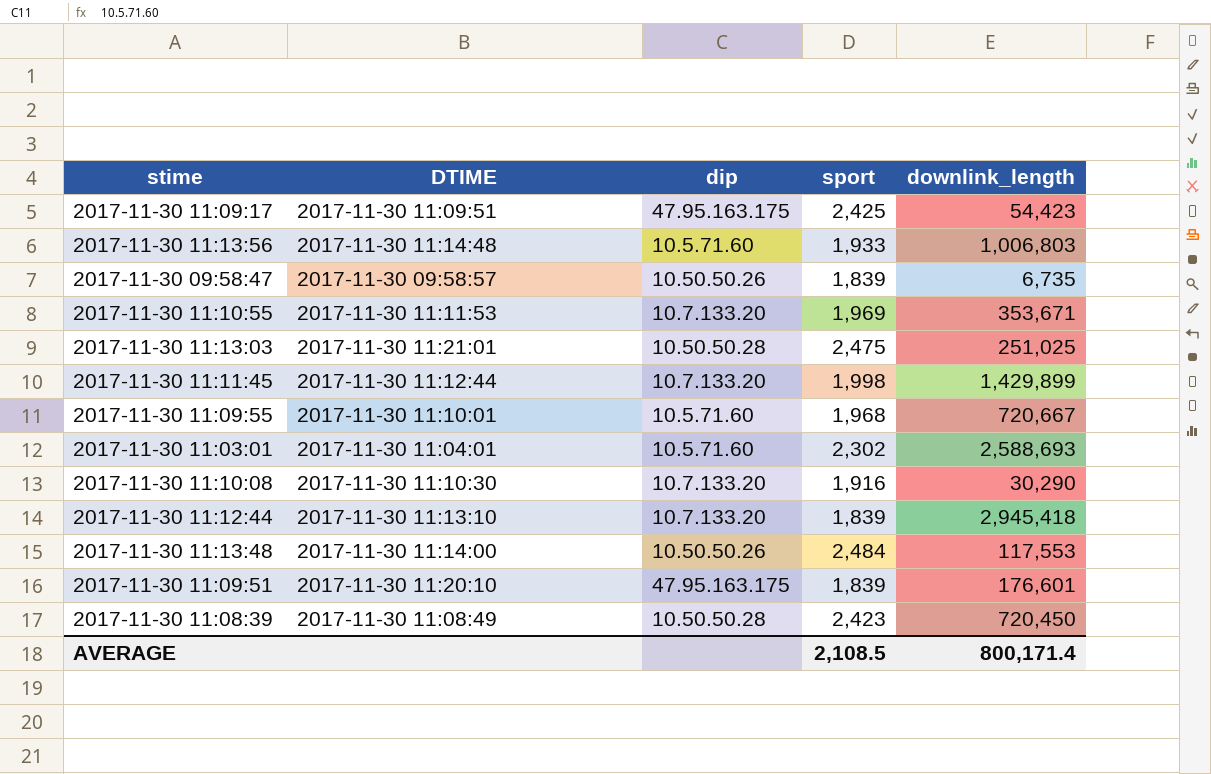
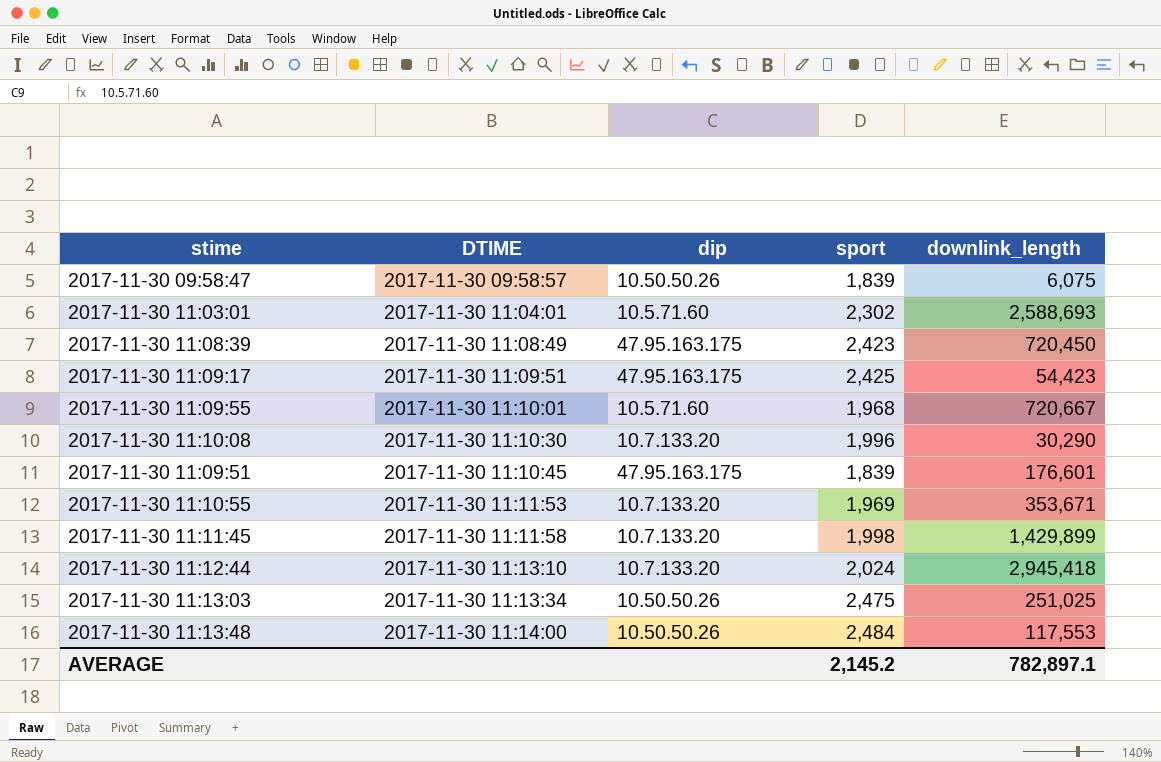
row order: none -> DTIME ascending
row 2017-11-30 11:13:56: 2017-11-30 11:14:48 | 10.5.71.60 | 1,933 | 1,006,803 -> none
2017-11-30 09:58:47 | downlink_length: 6,735 -> 6,075
2017-11-30 11:08:39 | dip: 10.50.50.28 -> 47.95.163.175
2017-11-30 11:10:08 | sport: 1,916 -> 1,996
2017-11-30 11:09:51 | DTIME: 2017-11-30 11:20:10 -> 2017-11-30 11:10:45
2017-11-30 11:11:45 | DTIME: 2017-11-30 11:12:44 -> 2017-11-30 11:11:58
2017-11-30 11:12:44 | sport: 1,839 -> 2,024
2017-11-30 11:13:03 | DTIME: 2017-11-30 11:21:01 -> 2017-11-30 11:13:34
2017-11-30 11:13:03 | dip: 10.50.50.28 -> 10.50.50.26
AVERAGE | sport: 2,108.5 -> 2,145.2
AVERAGE | downlink_length: 800,171.4 -> 782,897.1

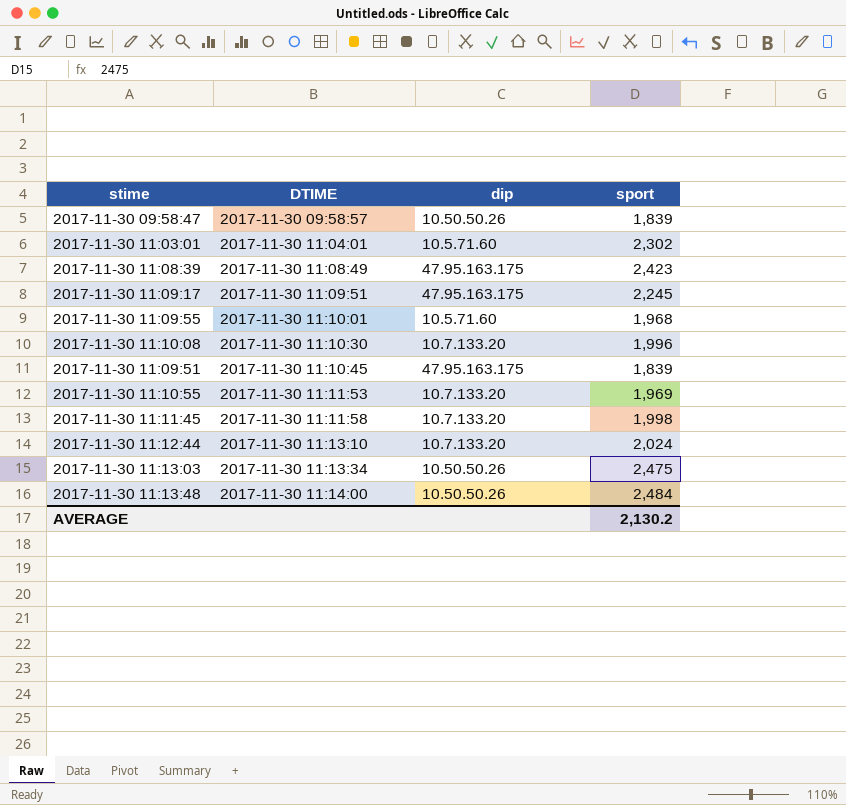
column downlink_length | position: 5 -> none
2017-11-30 11:09:17 | sport: 2,425 -> 2,245
AVERAGE | sport: 2,145.2 -> 2,130.2

